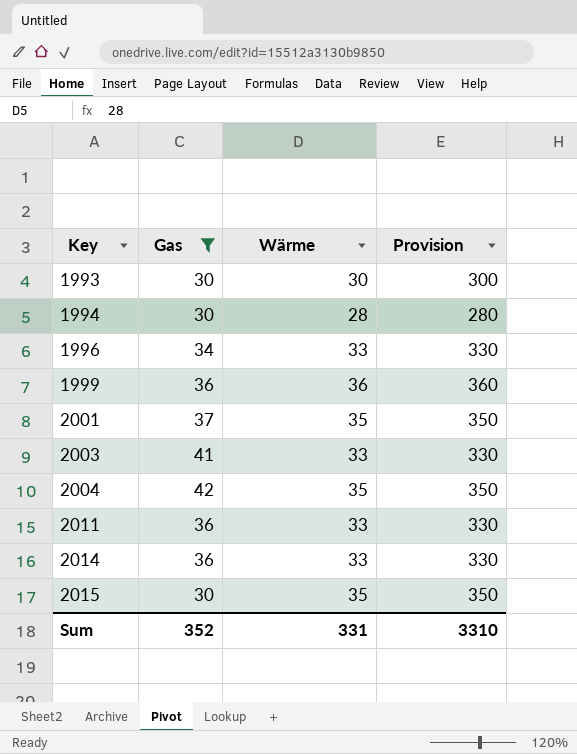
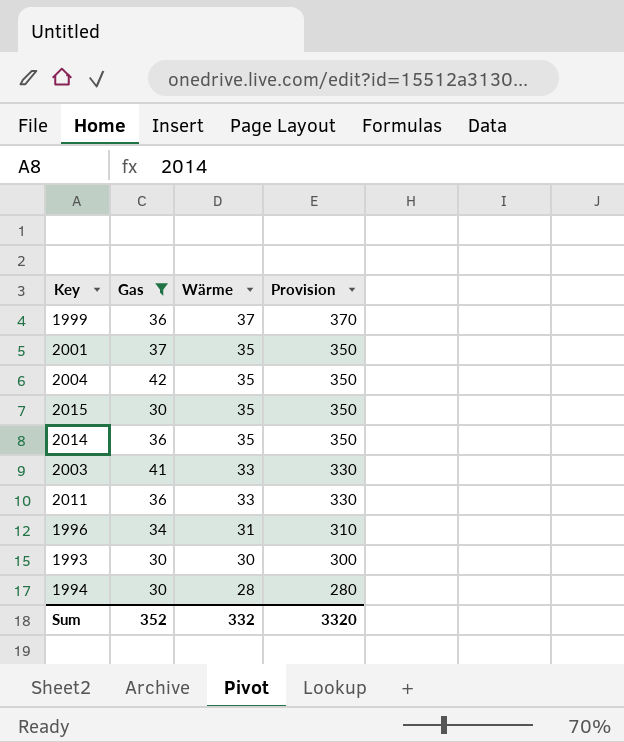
row order: Key ascending -> Wärme descending
1999 | Wärme: 36 -> 37
1999 | Provision: 360 -> 370
2014 | Wärme: 33 -> 35
2014 | Provision: 330 -> 350
1996 | Wärme: 33 -> 31
1996 | Provision: 330 -> 310
Sum | Wärme: 331 -> 332
Sum | Provision: 3310 -> 3320

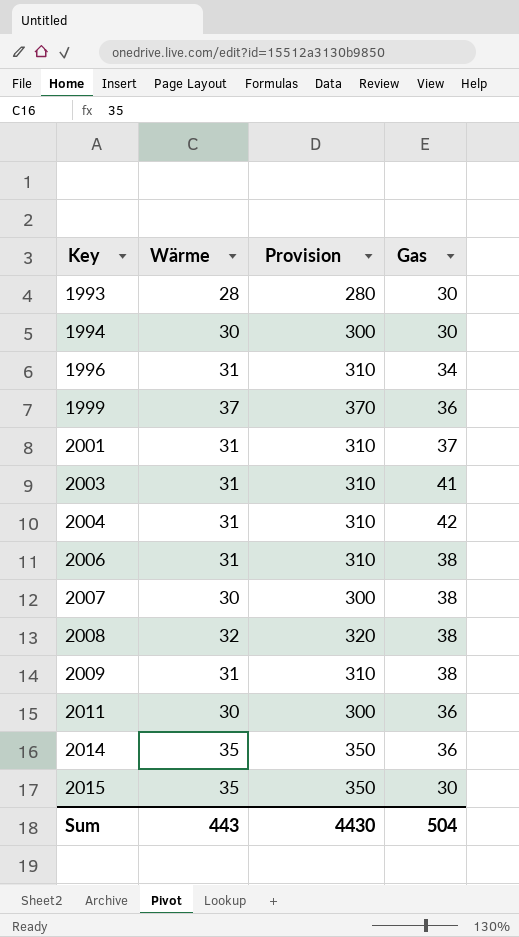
filter: Gas != 38 -> none
row order: Wärme descending -> Key ascending
column Gas | position: 2 -> 4
1993 | Wärme: 30 -> 28
1993 | Provision: 300 -> 280
1994 | Wärme: 28 -> 30
1994 | Provision: 280 -> 300
2001 | Wärme: 35 -> 31
2001 | Provision: 350 -> 310
2003 | Wärme: 33 -> 31
2003 | Provision: 330 -> 310
2004 | Wärme: 35 -> 31
2004 | Provision: 350 -> 310
2011 | Wärme: 33 -> 30
2011 | Provision: 330 -> 300
Sum | Wärme: 332 -> 443
Sum | Provision: 3320 -> 4430
Sum | Gas: 352 -> 504

